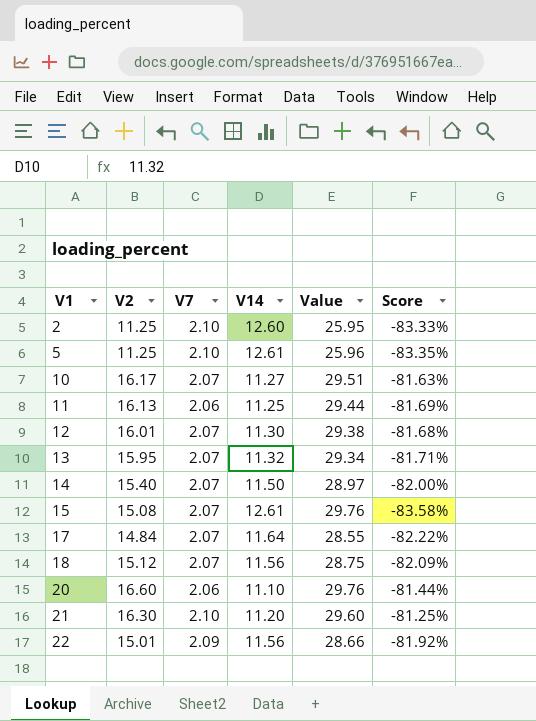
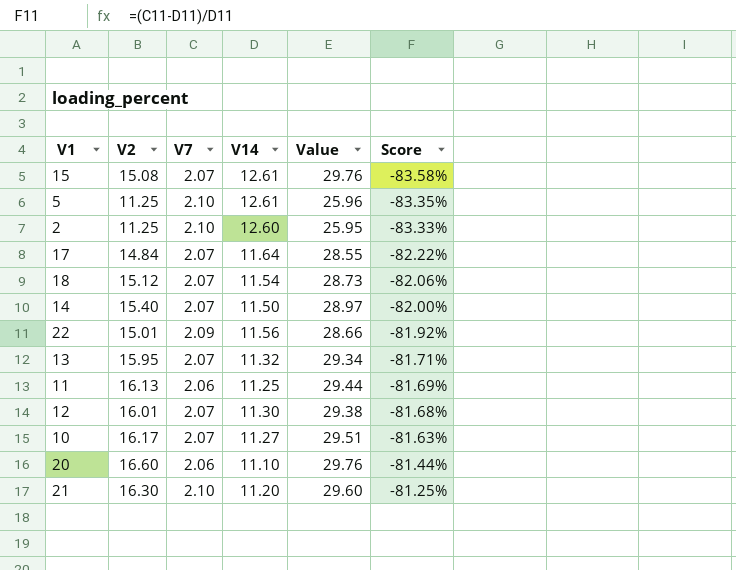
row order: V1 ascending -> Score ascending
18 | V14: 11.56 -> 11.54
18 | Value: 28.75 -> 28.73
18 | Score: -82.09% -> -82.06%

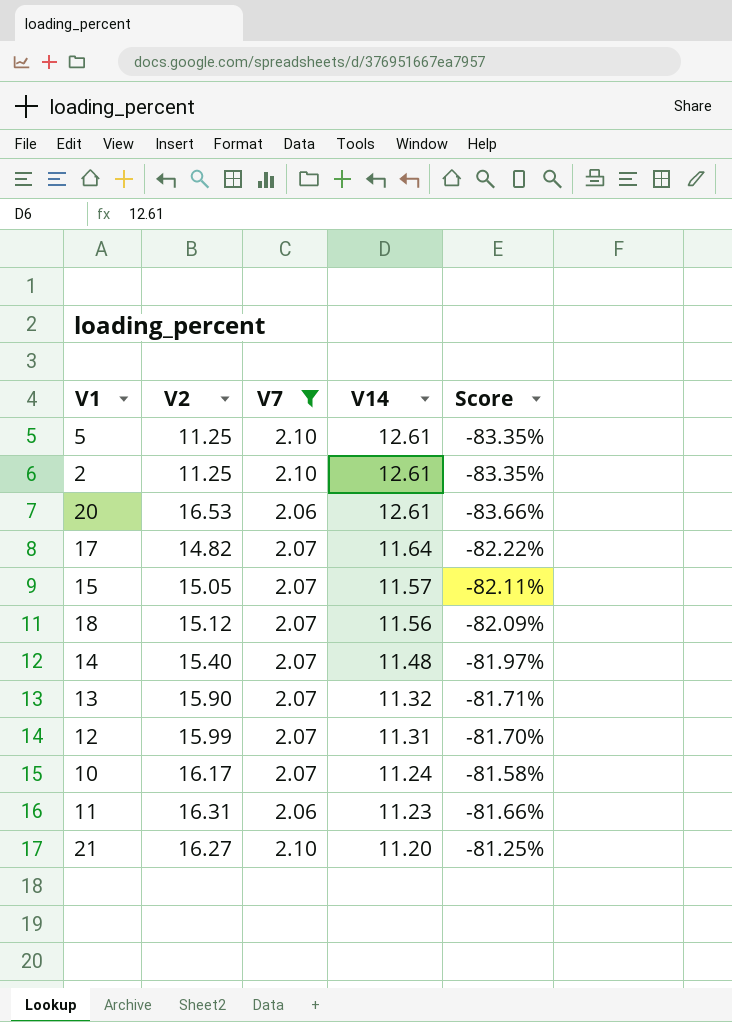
filter: none -> V7 != 2.09
row order: Score ascending -> V14 descending
column Value | formula: [V2] + [V7] + [V14] -> none
2 | V14: 12.60 -> 12.61
2 | Score: -83.33% -> -83.35%
20 | V2: 16.60 -> 16.53
20 | V14: 11.10 -> 12.61
20 | Score: -81.44% -> -83.66%
17 | V2: 14.84 -> 14.82
15 | V2: 15.08 -> 15.05
15 | V14: 12.61 -> 11.57
15 | Score: -83.58% -> -82.11%
18 | V14: 11.54 -> 11.56
18 | Score: -82.06% -> -82.09%
14 | V14: 11.50 -> 11.48
14 | Score: -82.00% -> -81.97%
13 | V2: 15.95 -> 15.90
12 | V2: 16.01 -> 15.99
12 | V14: 11.30 -> 11.31
12 | Score: -81.68% -> -81.70%
10 | V14: 11.27 -> 11.24
10 | Score: -81.63% -> -81.58%
11 | V2: 16.13 -> 16.31
11 | V14: 11.25 -> 11.23
11 | Score: -81.69% -> -81.66%
21 | V2: 16.30 -> 16.27

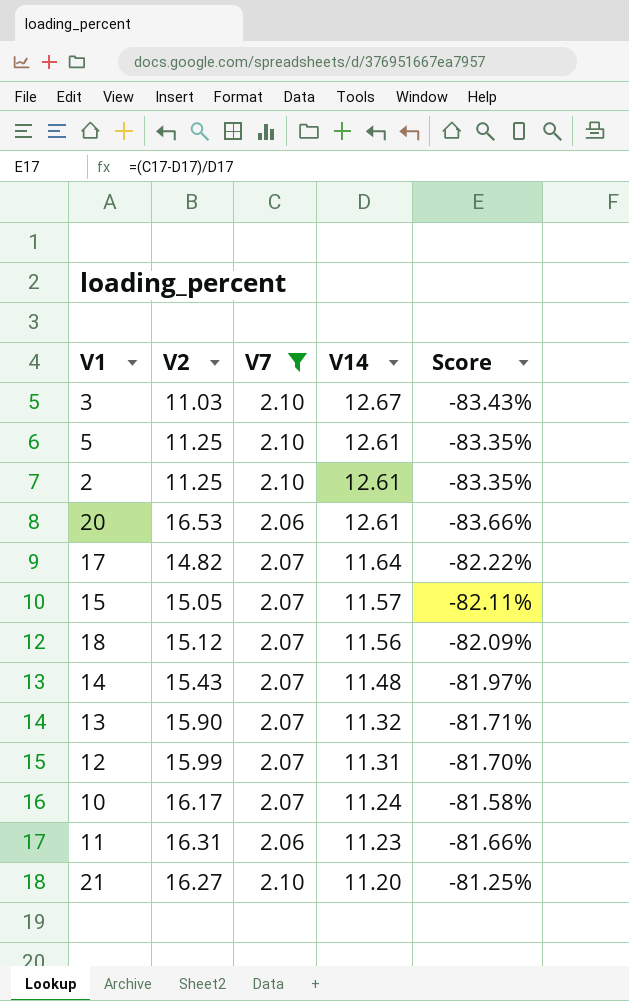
row 3: none -> 11.03 | 2.10 | 12.67 | -83.43%
14 | V2: 15.40 -> 15.43

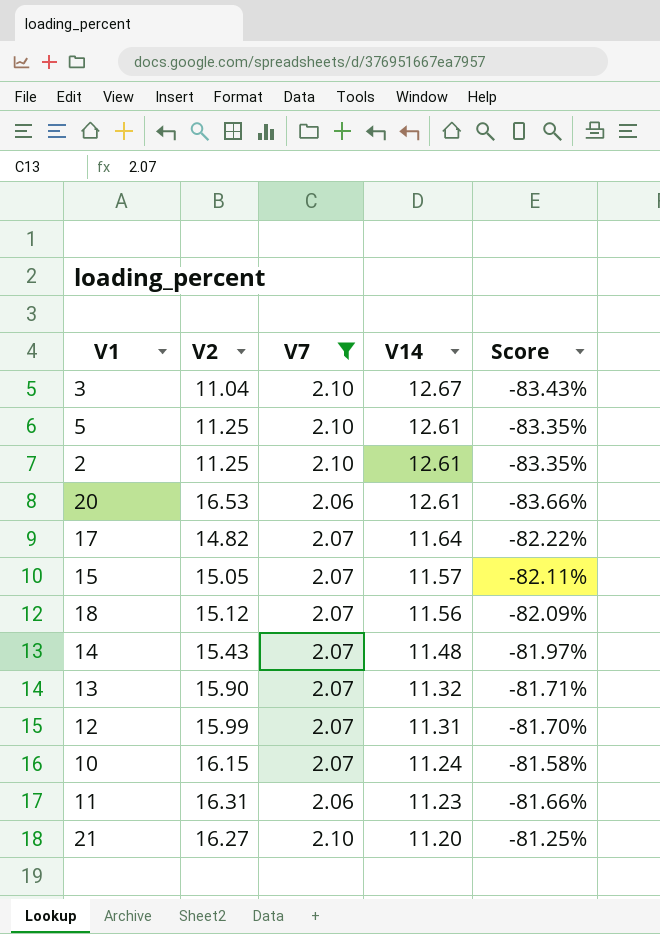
3 | V2: 11.03 -> 11.04
10 | V2: 16.17 -> 16.15

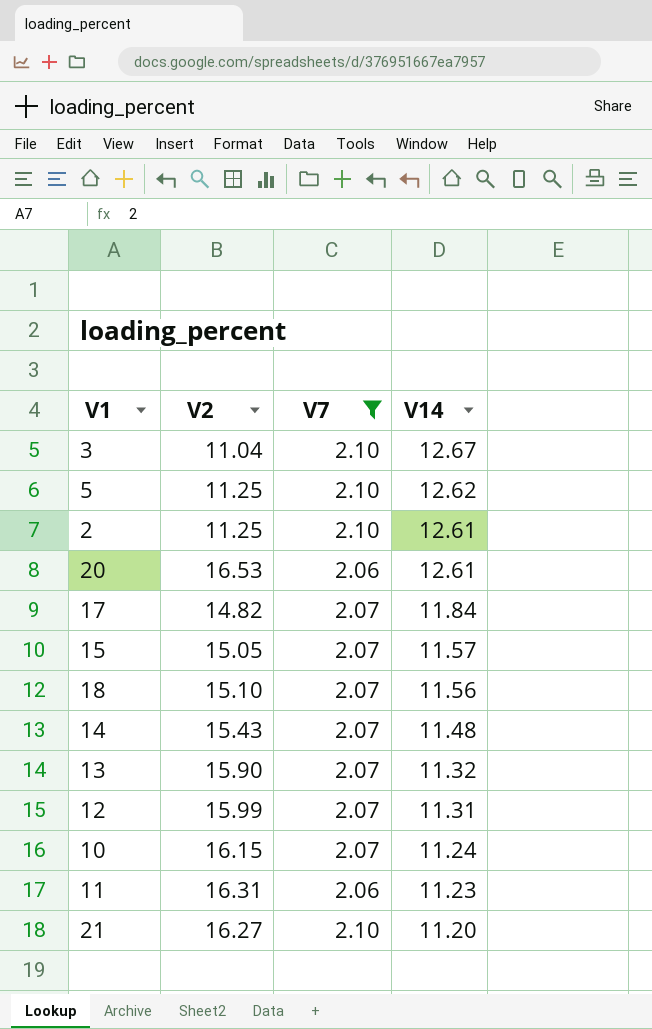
column Score | formula: ([V7] - [V14]) / [V14] -> none
5 | V14: 12.61 -> 12.62
17 | V14: 11.64 -> 11.84
18 | V2: 15.12 -> 15.10

